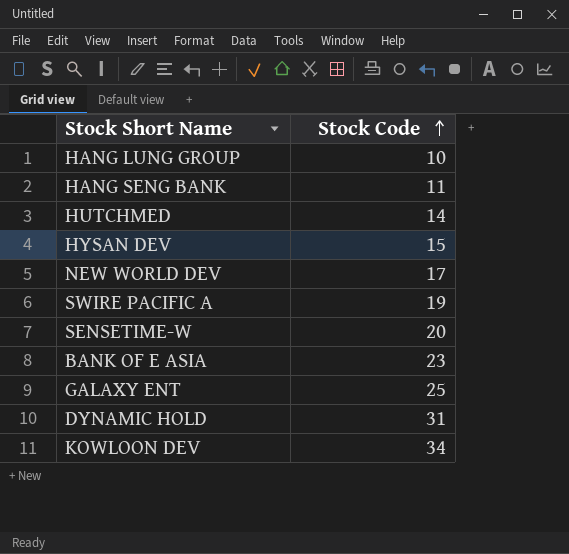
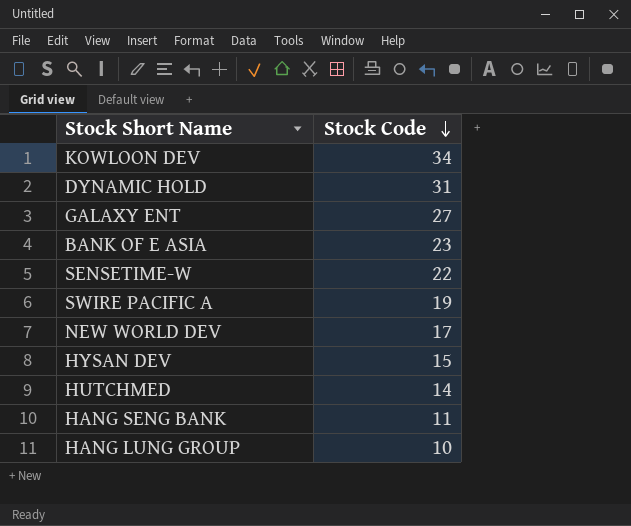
row order: Stock Code ascending -> Stock Code descending
GALAXY ENT | Stock Code: 25 -> 27
SENSETIME-W | Stock Code: 20 -> 22

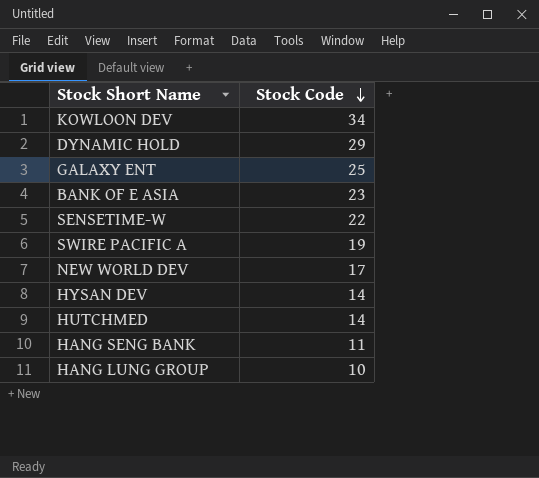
DYNAMIC HOLD | Stock Code: 31 -> 29
GALAXY ENT | Stock Code: 27 -> 25
HYSAN DEV | Stock Code: 15 -> 14

